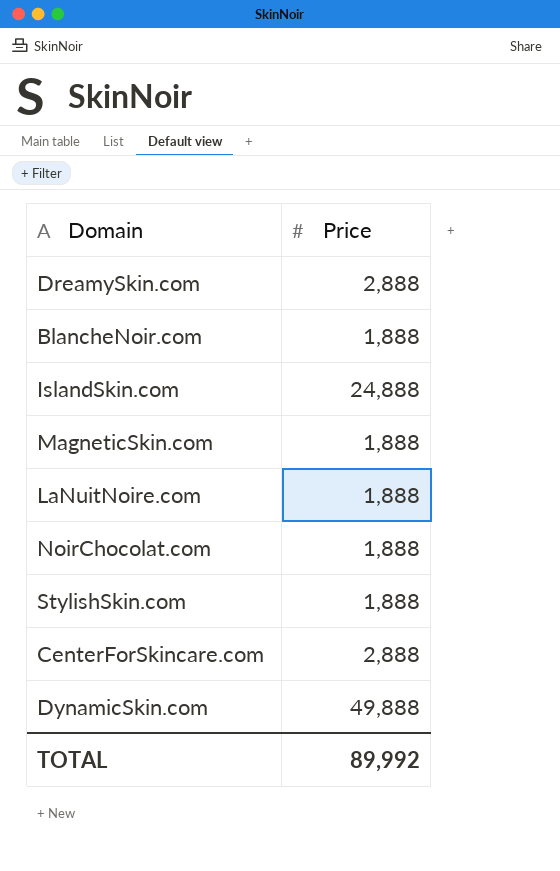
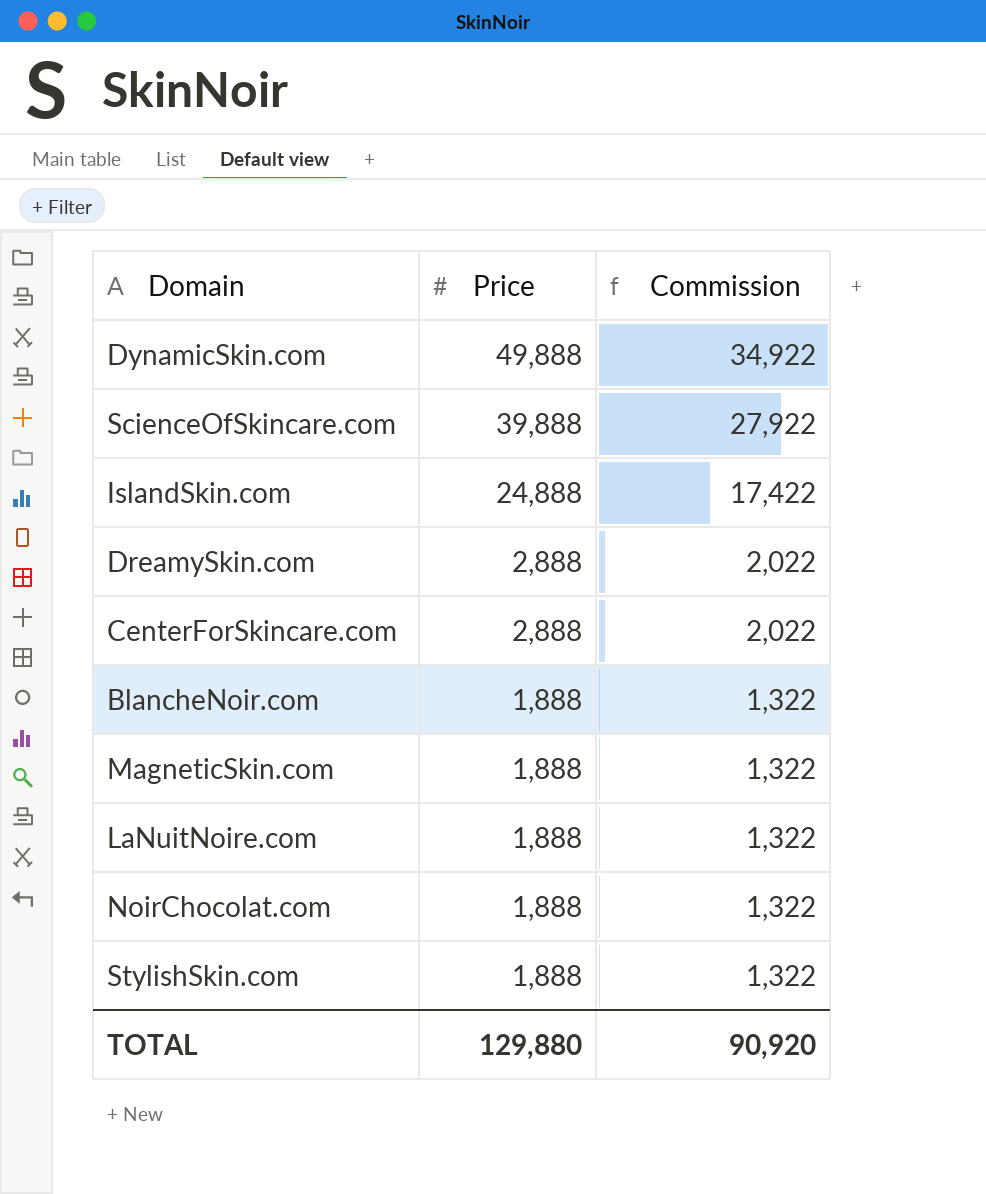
row order: none -> Price descending
column Commission | formula: none -> [Price] * 0.7
row ScienceOfSkincare.com: none -> 39,888 | 27,922
TOTAL | Price: 89,992 -> 129,880

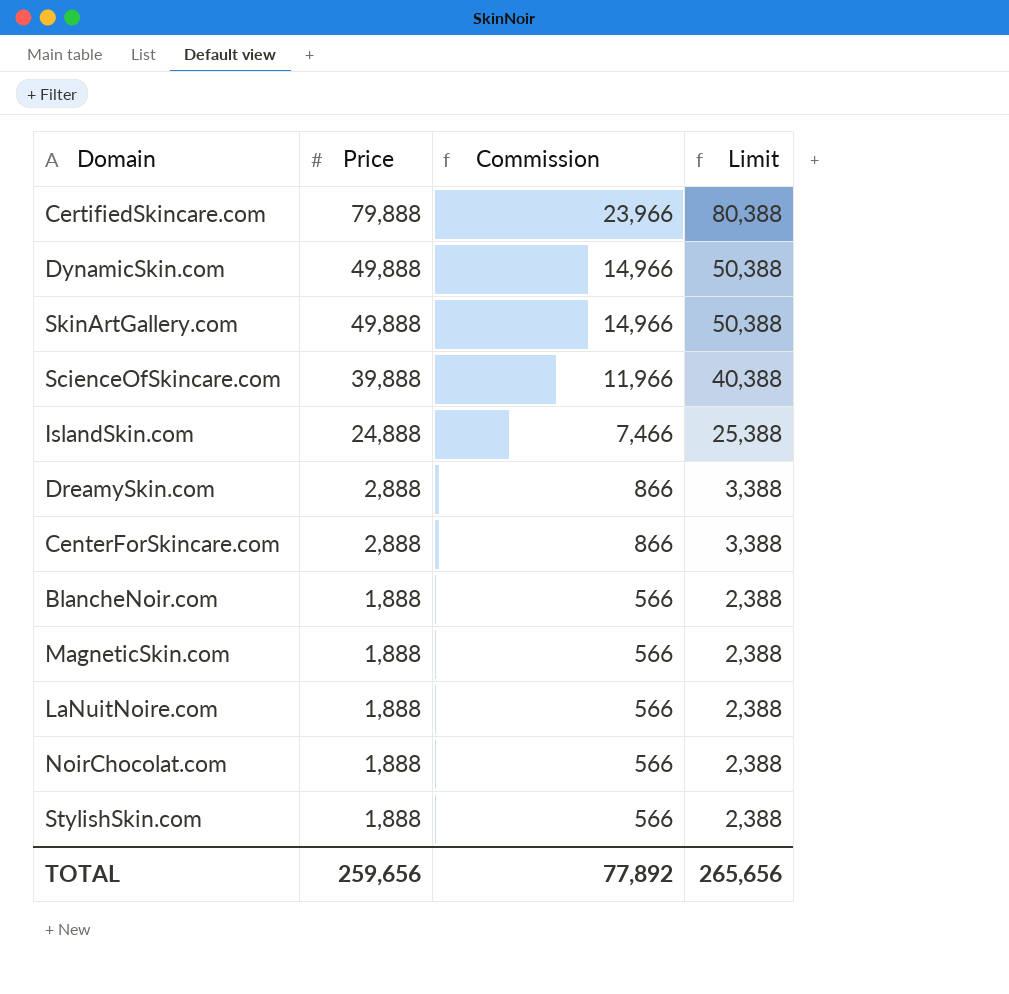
column Commission | formula: [Price] * 0.7 -> [Price] * 0.3
column Limit | formula: none -> [Price] + 500
row CertifiedSkincare.com: none -> 79,888 | 23,966 | 80,388
row SkinArtGallery.com: none -> 49,888 | 14,966 | 50,388
TOTAL | Price: 129,880 -> 259,656
TOTAL | Commission: 90,920 -> 77,892

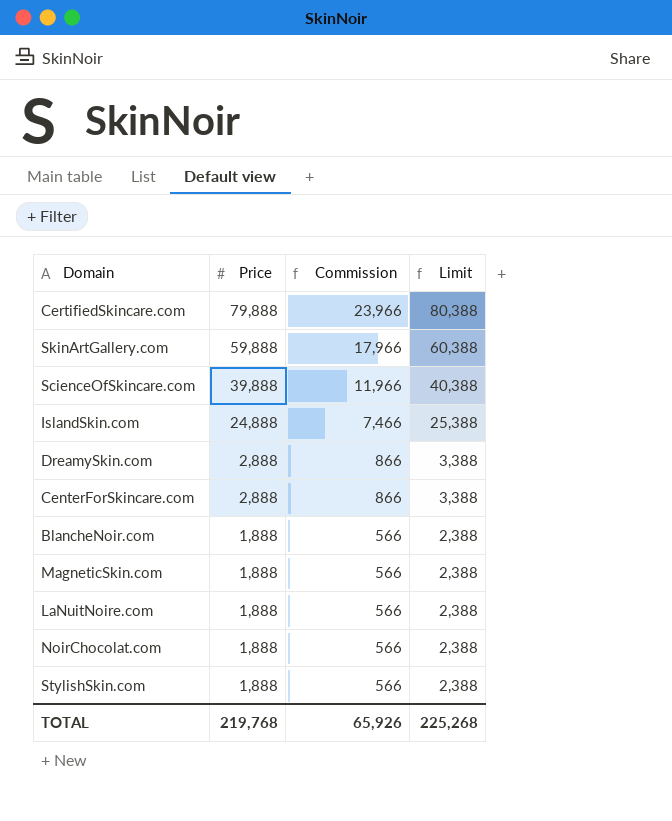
row DynamicSkin.com: 49,888 | 14,966 | 50,388 -> none
SkinArtGallery.com | Price: 49,888 -> 59,888
SkinArtGallery.com | Commission: 14,966 -> 17,966
SkinArtGallery.com | Limit: 50,388 -> 60,388
TOTAL | Price: 259,656 -> 219,768
TOTAL | Commission: 77,892 -> 65,926
TOTAL | Limit: 265,656 -> 225,268

